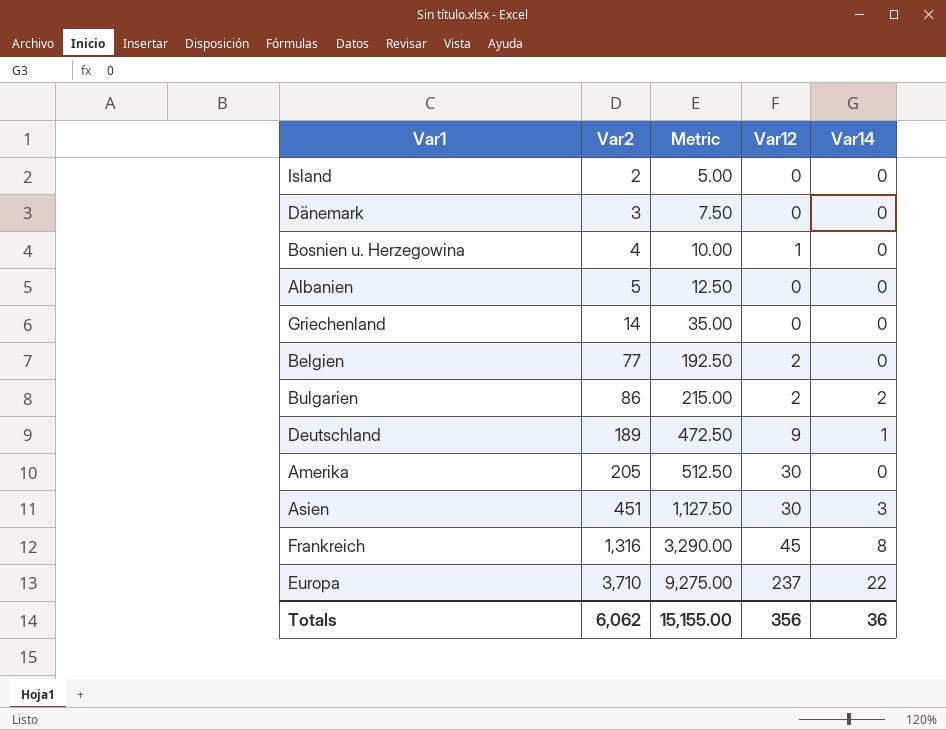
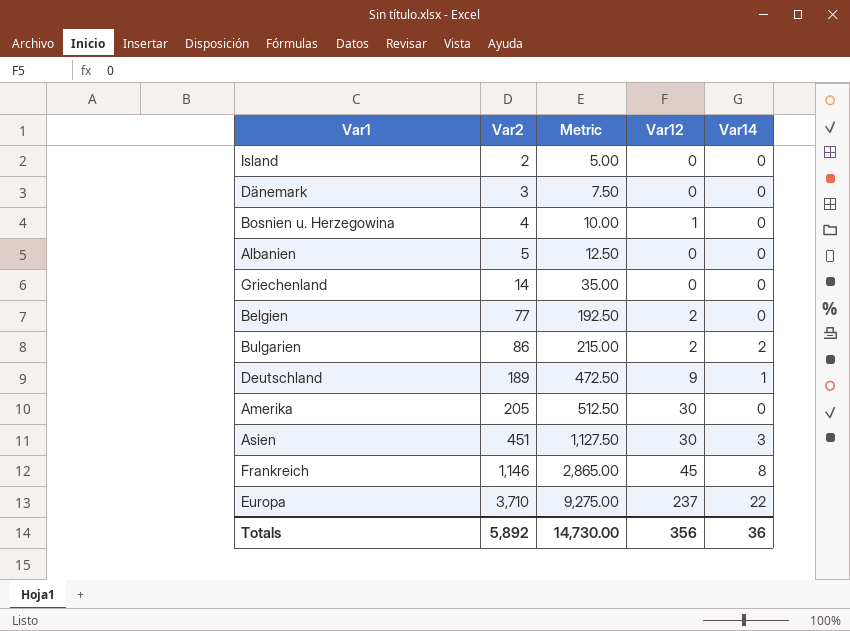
Frankreich | Var2: 1,316 -> 1,146
Frankreich | Metric: 3,290.00 -> 2,865.00
Totals | Var2: 6,062 -> 5,892
Totals | Metric: 15,155.00 -> 14,730.00

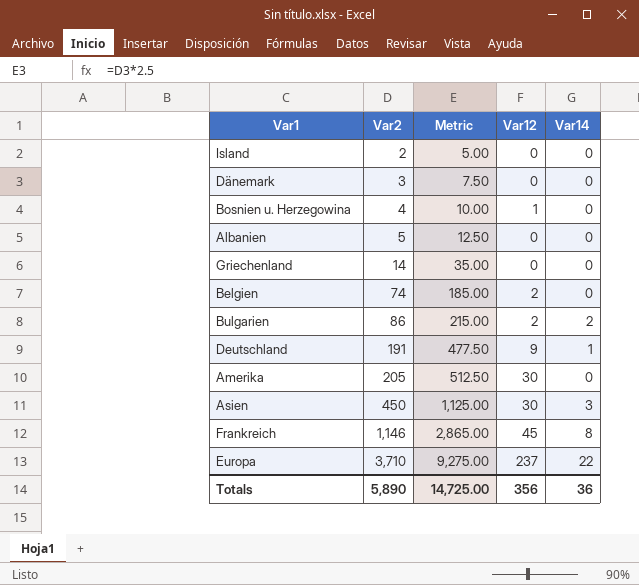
Belgien | Var2: 77 -> 74
Belgien | Metric: 192.50 -> 185.00
Deutschland | Var2: 189 -> 191
Deutschland | Metric: 472.50 -> 477.50
Asien | Var2: 451 -> 450
Asien | Metric: 1,127.50 -> 1,125.00
Totals | Var2: 5,892 -> 5,890
Totals | Metric: 14,730.00 -> 14,725.00

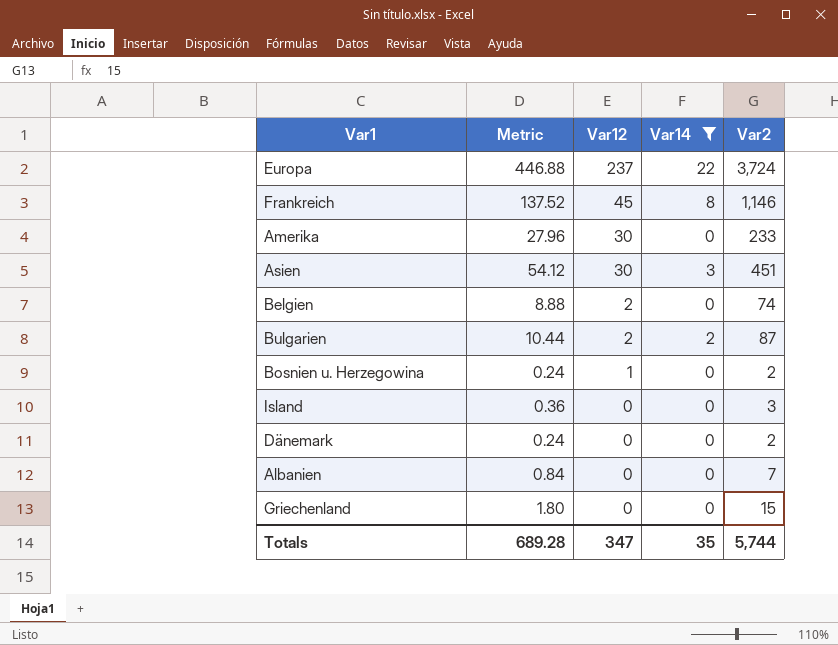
filter: none -> Var14 != 1
row order: Var2 ascending -> Var12 descending
column Metric | formula: [Var2] * 2.5 -> [Var2] * 0.12
column Var2 | position: 2 -> 5
Europa | Var2: 3,710 -> 3,724
Amerika | Var2: 205 -> 233
Asien | Var2: 450 -> 451
Bulgarien | Var2: 86 -> 87
Bosnien u. Herzegowina | Var2: 4 -> 2
Island | Var2: 2 -> 3
Dänemark | Var2: 3 -> 2
Albanien | Var2: 5 -> 7
Griechenland | Var2: 14 -> 15
Totals | Metric: 14,725.00 -> 689.28
Totals | Var12: 356 -> 347
Totals | Var14: 36 -> 35
Totals | Var2: 5,890 -> 5,744

